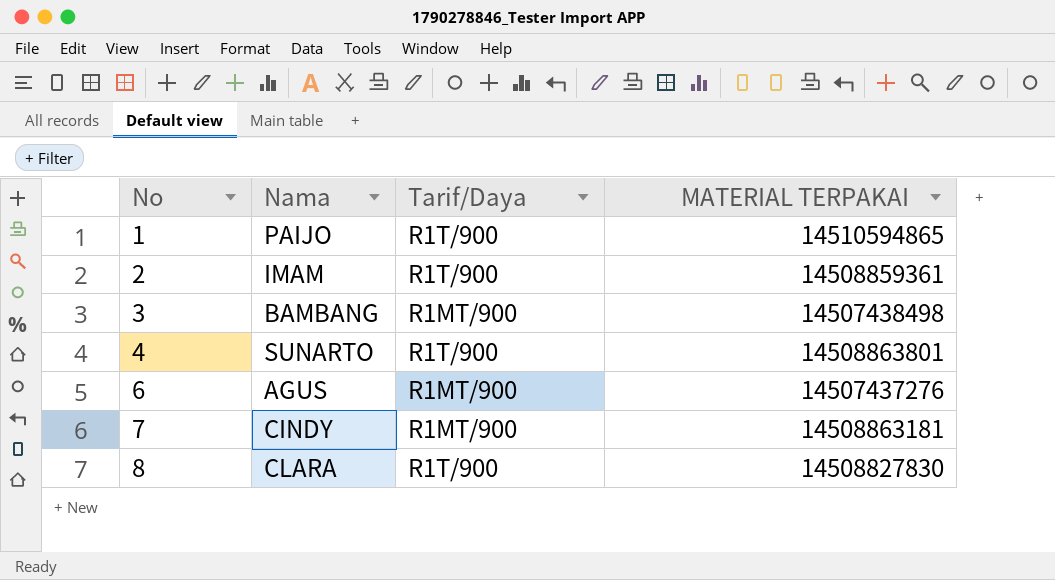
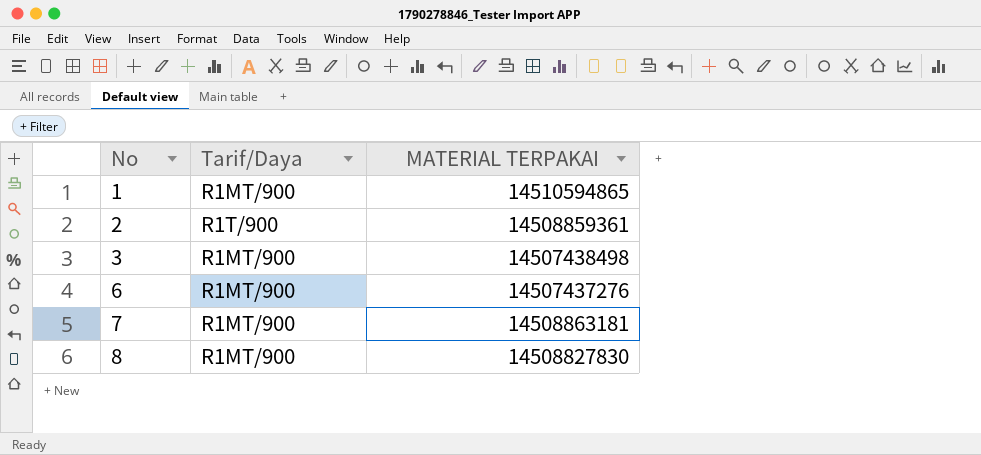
column Nama | position: 2 -> none
row 4: SUNARTO | R1T/900 | 14508863801 -> none
1 | Tarif/Daya: R1T/900 -> R1MT/900
8 | Tarif/Daya: R1T/900 -> R1MT/900

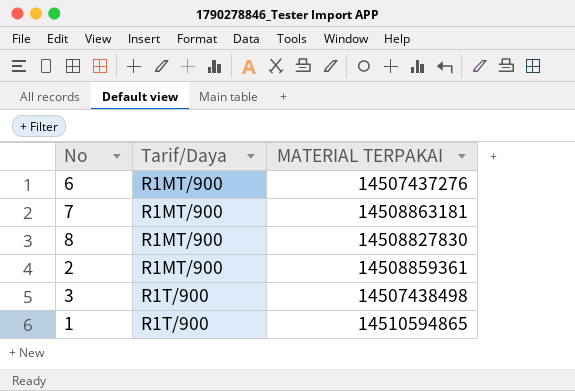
row order: No ascending -> Tarif/Daya ascending
2 | Tarif/Daya: R1T/900 -> R1MT/900
3 | Tarif/Daya: R1MT/900 -> R1T/900
1 | Tarif/Daya: R1MT/900 -> R1T/900

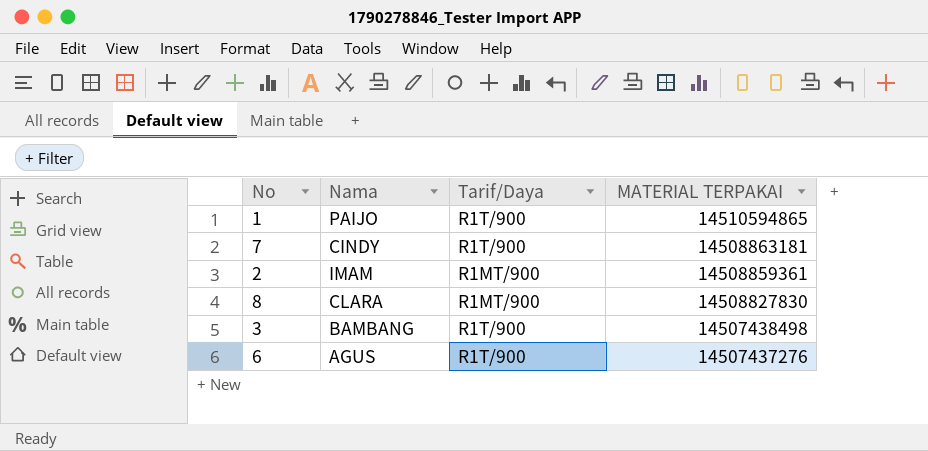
row order: Tarif/Daya ascending -> MATERIAL TERPAKAI descending
column Nama | position: none -> 2
7 | Tarif/Daya: R1MT/900 -> R1T/900
6 | Tarif/Daya: R1MT/900 -> R1T/900

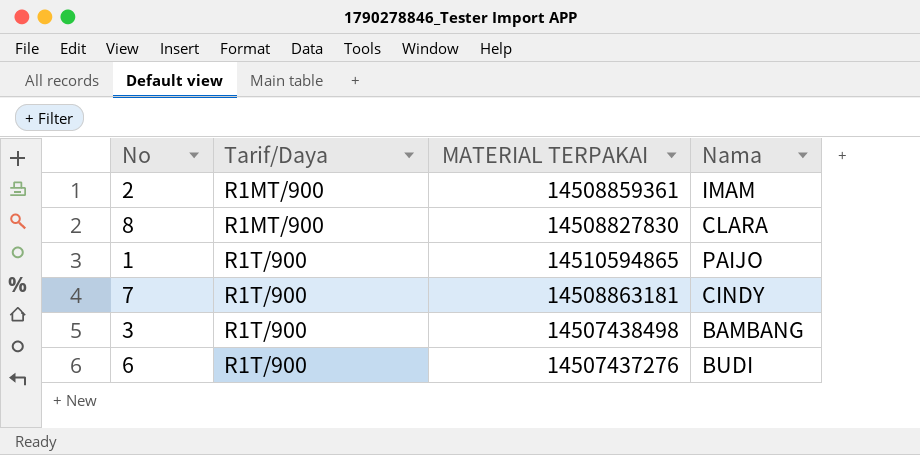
row order: MATERIAL TERPAKAI descending -> Tarif/Daya ascending
column Nama | position: 2 -> 4
6 | Nama: AGUS -> BUDI

